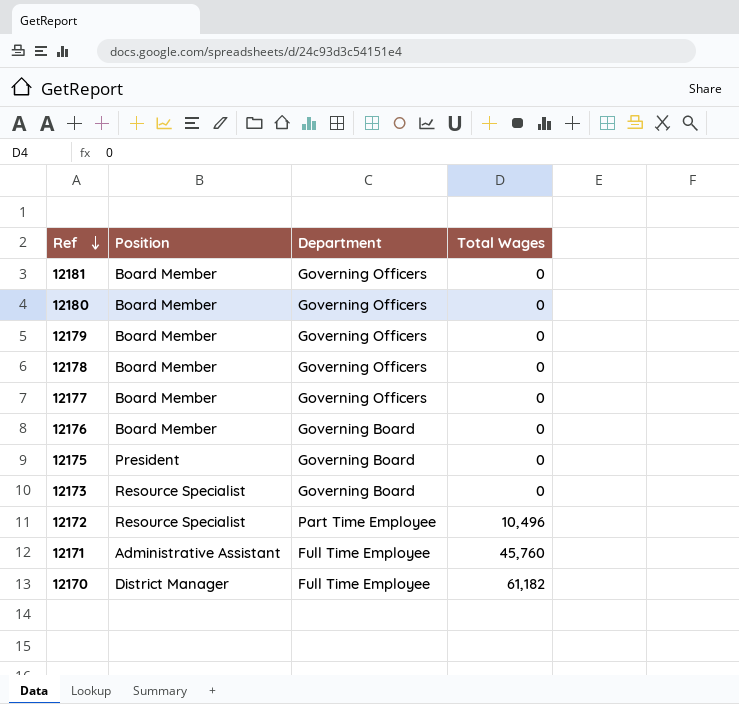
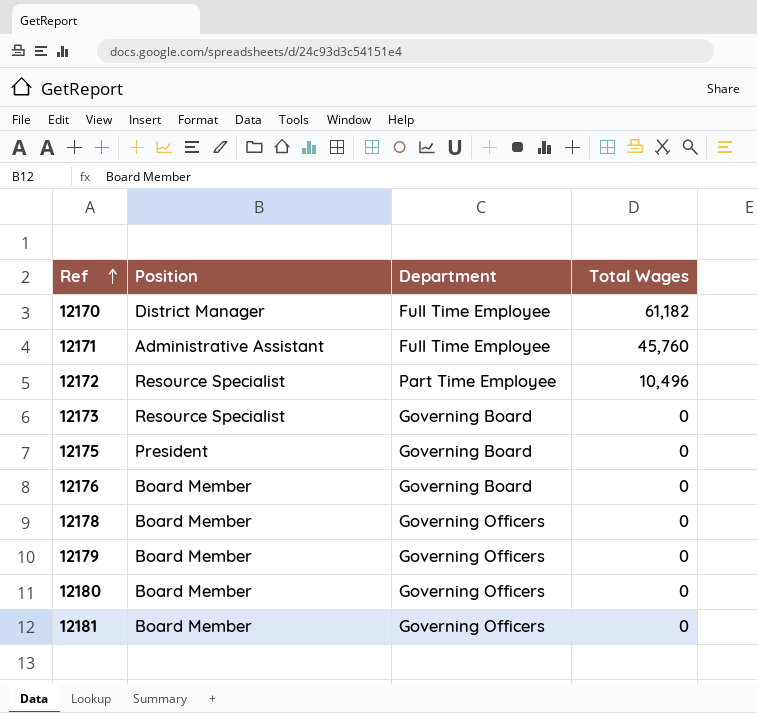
row order: Ref descending -> Ref ascending
row 12177: Board Member | Governing Officers | 0 -> none

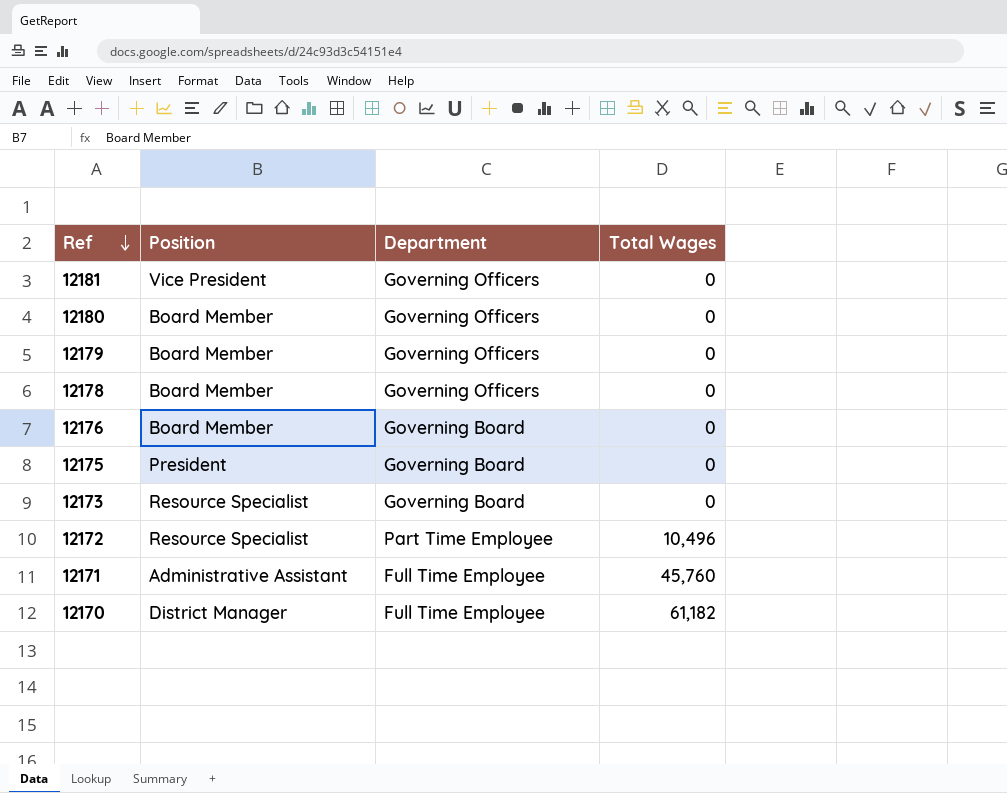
row order: Ref ascending -> Ref descending
12181 | Position: Board Member -> Vice President

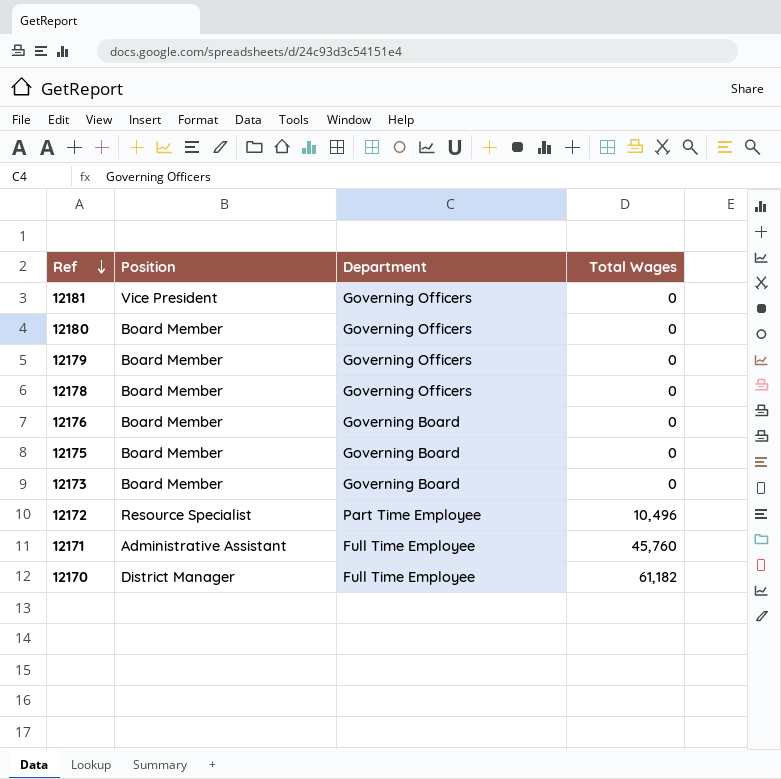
12175 | Position: President -> Board Member
12173 | Position: Resource Specialist -> Board Member

